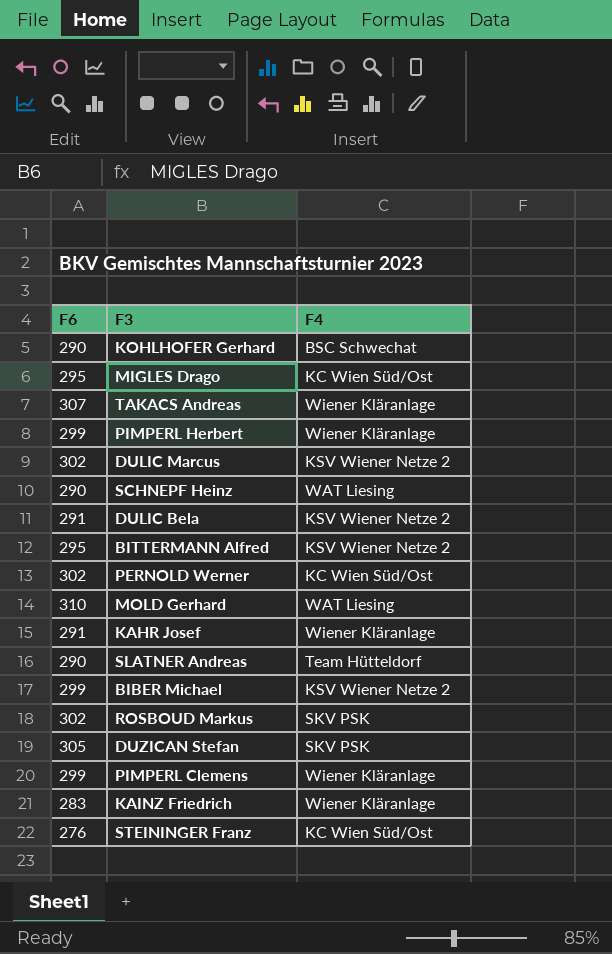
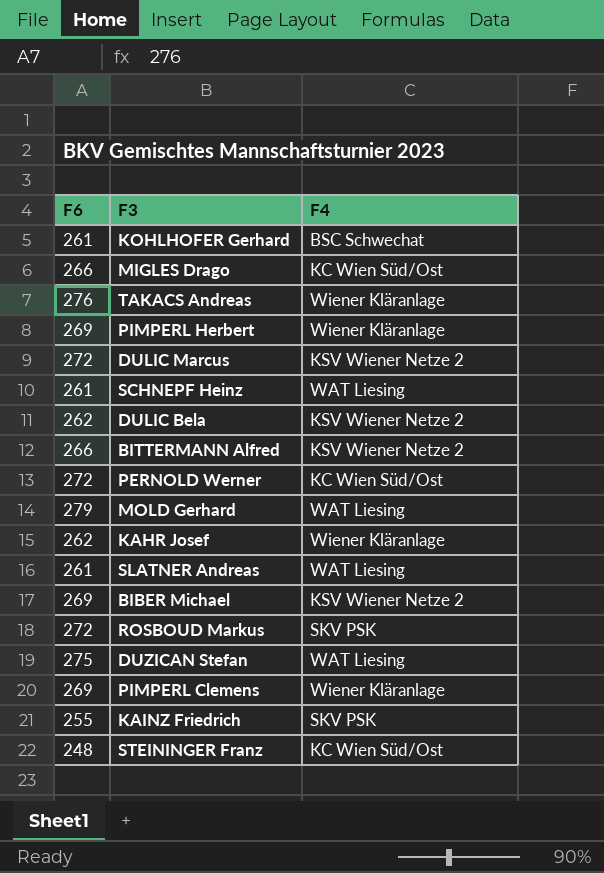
KOHLHOFER Gerhard | F6: 290 -> 261
MIGLES Drago | F6: 295 -> 266
TAKACS Andreas | F6: 307 -> 276
PIMPERL Herbert | F6: 299 -> 269
DULIC Marcus | F6: 302 -> 272
SCHNEPF Heinz | F6: 290 -> 261
DULIC Bela | F6: 291 -> 262
BITTERMANN Alfred | F6: 295 -> 266
PERNOLD Werner | F6: 302 -> 272
MOLD Gerhard | F6: 310 -> 279
KAHR Josef | F6: 291 -> 262
SLATNER Andreas | F6: 290 -> 261
SLATNER Andreas | F4: Team Hütteldorf -> WAT Liesing
BIBER Michael | F6: 299 -> 269
ROSBOUD Markus | F6: 302 -> 272
DUZICAN Stefan | F6: 305 -> 275
DUZICAN Stefan | F4: SKV PSK -> WAT Liesing
PIMPERL Clemens | F6: 299 -> 269
KAINZ Friedrich | F6: 283 -> 255
KAINZ Friedrich | F4: Wiener Kläranlage -> SKV PSK
STEININGER Franz | F6: 276 -> 248

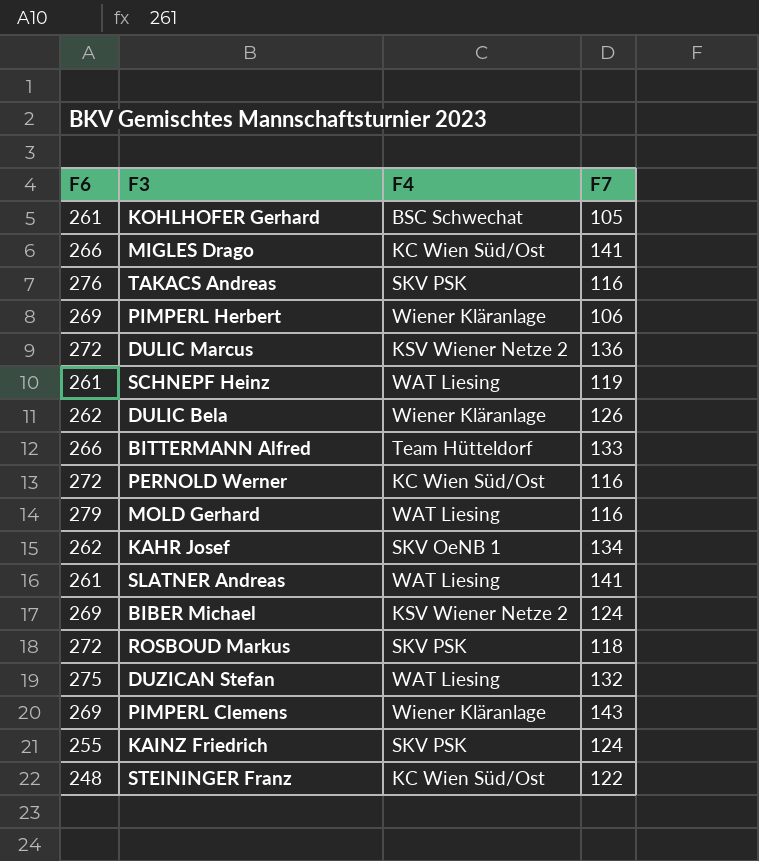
column F7 | position: none -> 4
TAKACS Andreas | F4: Wiener Kläranlage -> SKV PSK
DULIC Bela | F4: KSV Wiener Netze 2 -> Wiener Kläranlage
BITTERMANN Alfred | F4: KSV Wiener Netze 2 -> Team Hütteldorf
KAHR Josef | F4: Wiener Kläranlage -> SKV OeNB 1

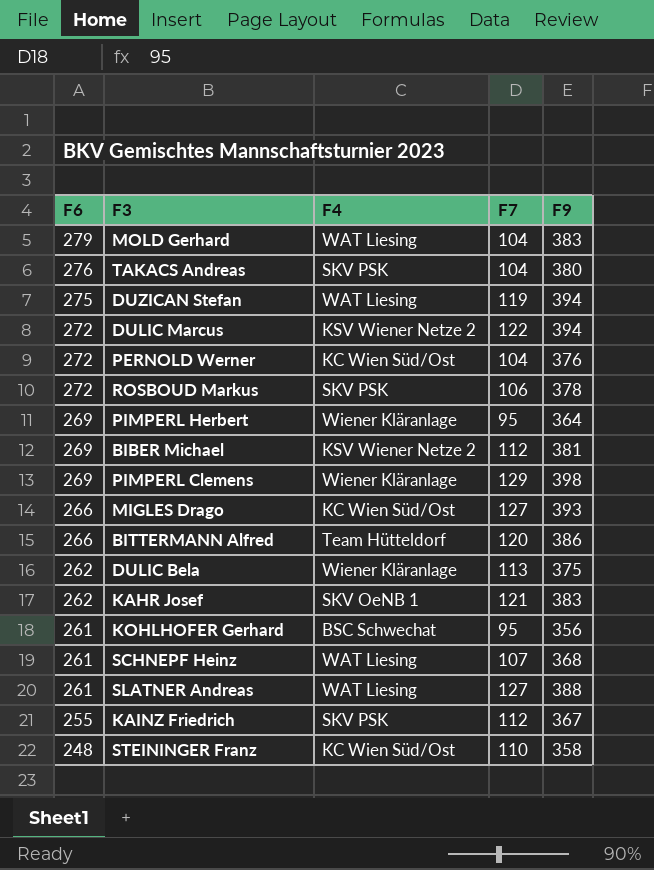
row order: none -> F6 descending
column F9 | formula: none -> [F6] + [F7]
MOLD Gerhard | F7: 116 -> 104
TAKACS Andreas | F7: 116 -> 104
DUZICAN Stefan | F7: 132 -> 119
DULIC Marcus | F7: 136 -> 122
PERNOLD Werner | F7: 116 -> 104
ROSBOUD Markus | F7: 118 -> 106
PIMPERL Herbert | F7: 106 -> 95
BIBER Michael | F7: 124 -> 112
PIMPERL Clemens | F7: 143 -> 129
MIGLES Drago | F7: 141 -> 127
BITTERMANN Alfred | F7: 133 -> 120
DULIC Bela | F7: 126 -> 113
KAHR Josef | F7: 134 -> 121
KOHLHOFER Gerhard | F7: 105 -> 95
SCHNEPF Heinz | F7: 119 -> 107
SLATNER Andreas | F7: 141 -> 127
KAINZ Friedrich | F7: 124 -> 112
STEININGER Franz | F7: 122 -> 110

